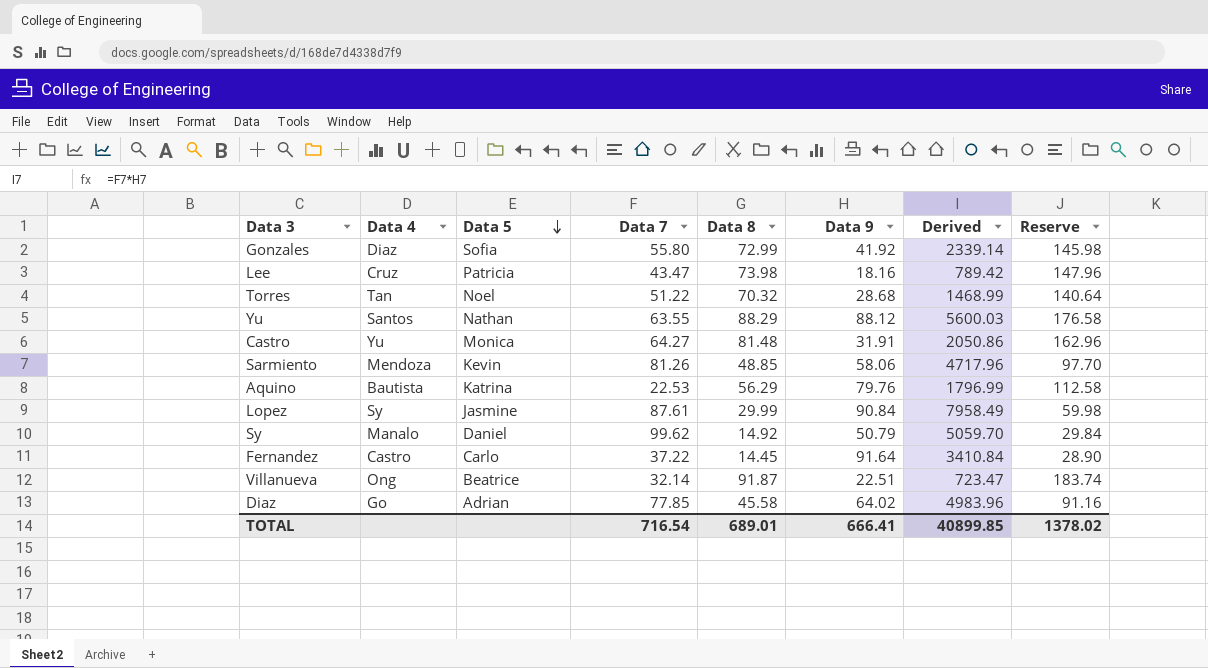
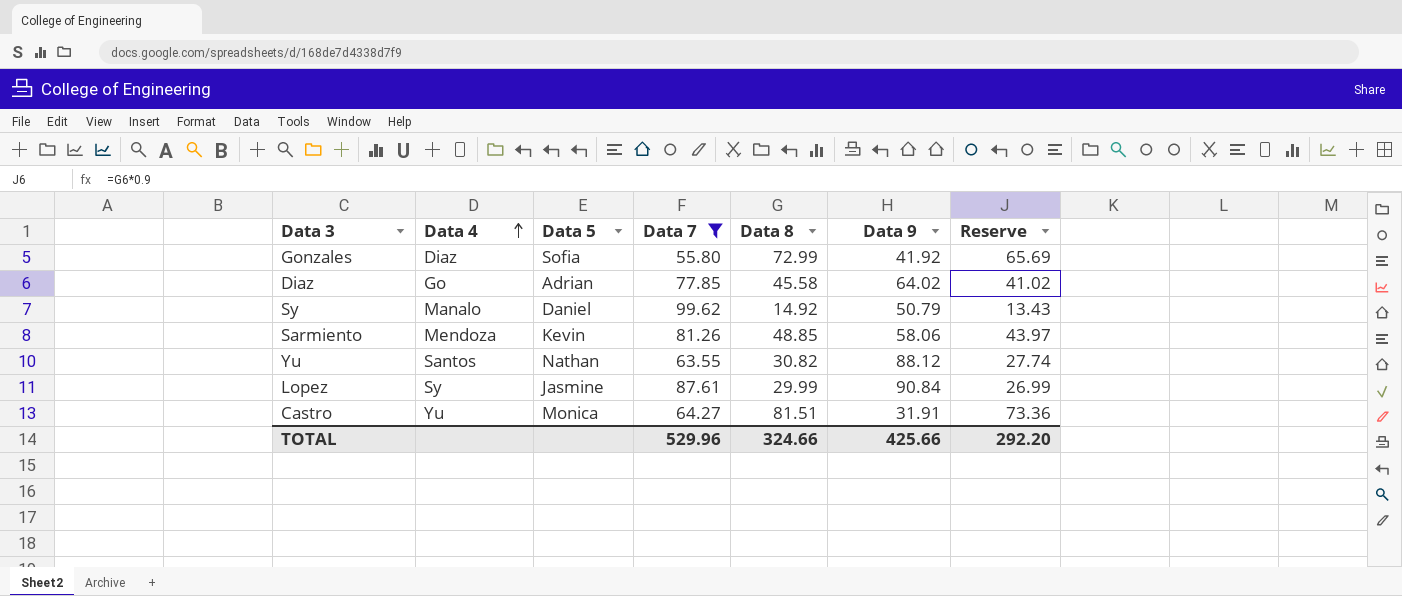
filter: none -> Data 7 >= 55.80
row order: Data 5 descending -> Data 4 ascending
column Derived | formula: [Data 7] * [Data 9] -> none
column Reserve | formula: [Data 8] * 2 -> [Data 8] * 0.9
Yu | Data 8: 88.29 -> 30.82
Castro | Data 8: 81.48 -> 81.51
TOTAL | Data 7: 716.54 -> 529.96
TOTAL | Data 8: 689.01 -> 324.66
TOTAL | Data 9: 666.41 -> 425.66
TOTAL | Reserve: 1378.02 -> 292.20

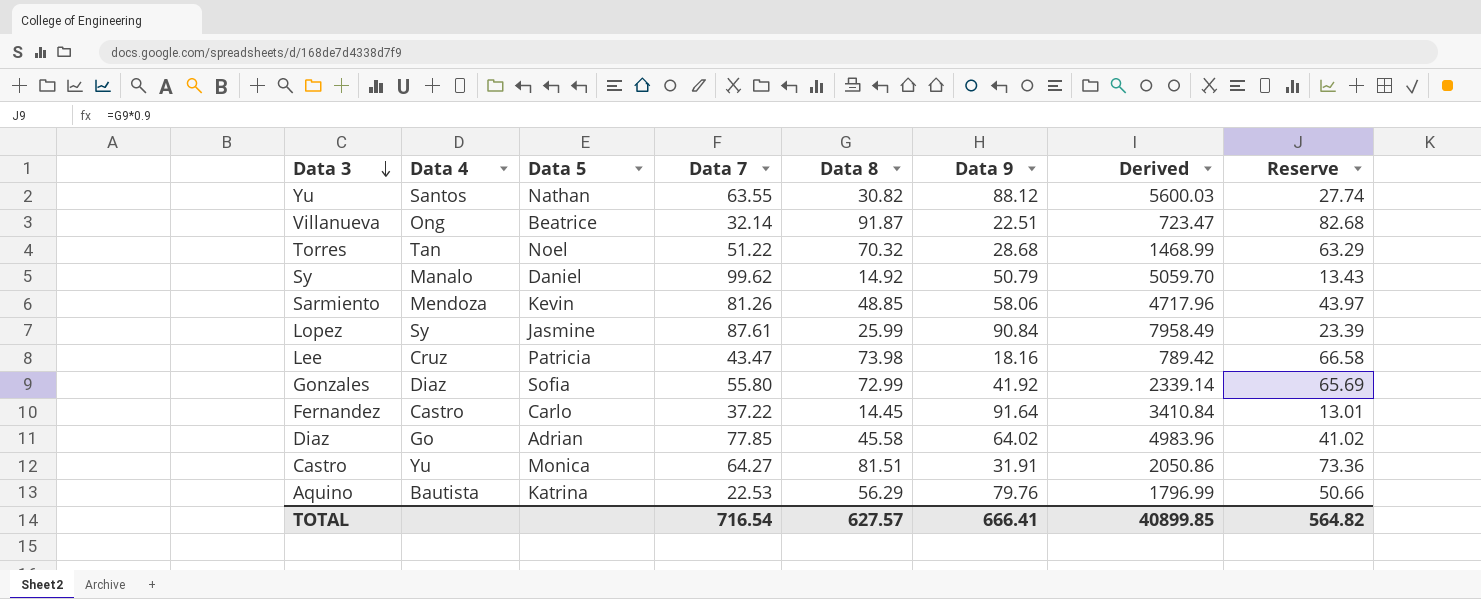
filter: Data 7 >= 55.80 -> none
row order: Data 4 ascending -> Data 3 descending
column Derived | formula: none -> [Data 7] * [Data 9]
Lopez | Data 8: 29.99 -> 25.99
Lopez | Reserve: 26.99 -> 23.39
TOTAL | Data 7: 529.96 -> 716.54
TOTAL | Data 8: 324.66 -> 627.57
TOTAL | Data 9: 425.66 -> 666.41
TOTAL | Reserve: 292.20 -> 564.82

